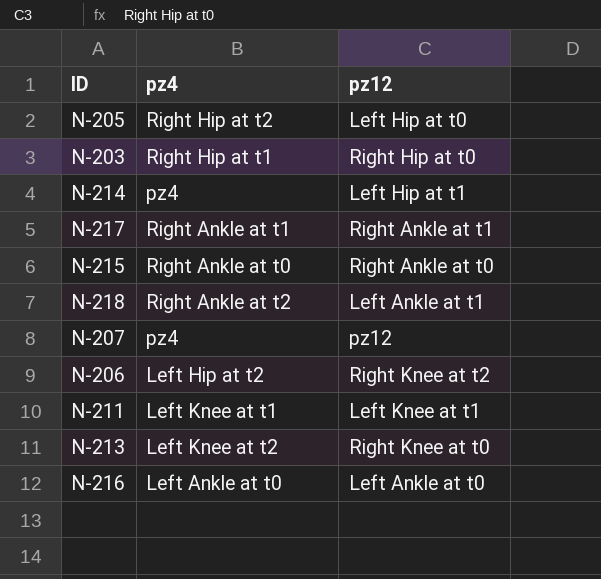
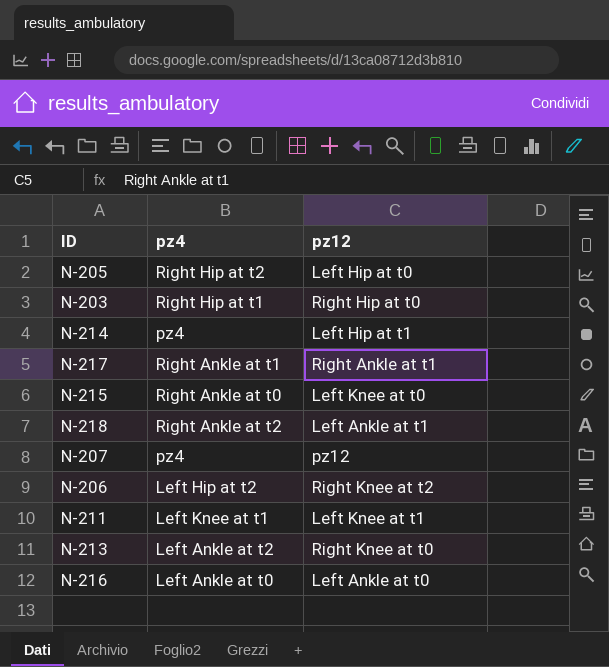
N-215 | pz12: Right Ankle at t0 -> Left Knee at t0
N-213 | pz4: Left Knee at t2 -> Left Ankle at t2

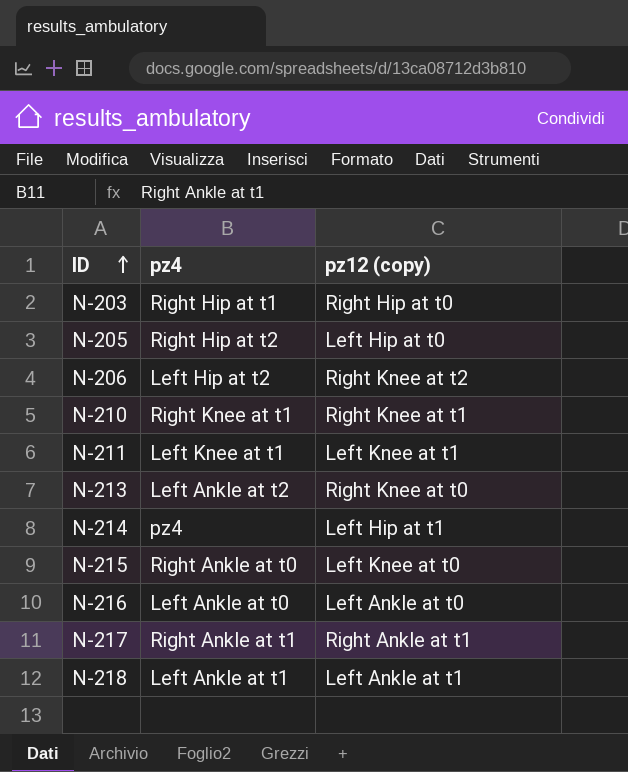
row order: none -> ID ascending
column name: pz12 -> pz12 (copy)
row N-207: pz4 | pz12 -> none
row N-210: none -> Right Knee at t1 | Right Knee at t1
N-218 | pz4: Right Ankle at t2 -> Left Ankle at t1

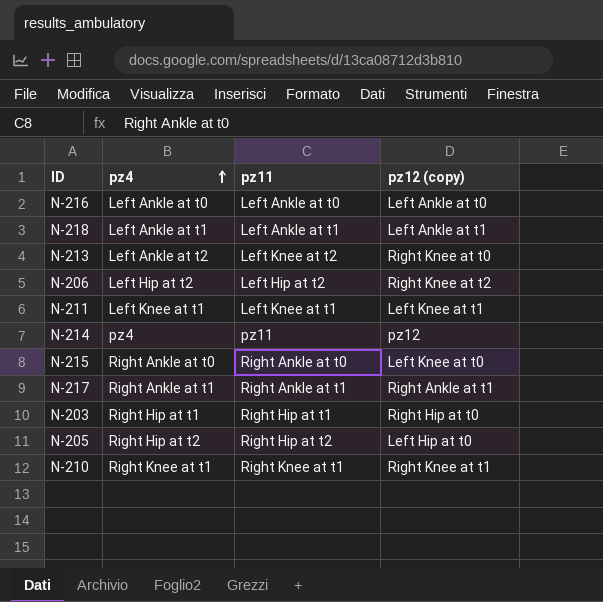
row order: ID ascending -> pz4 ascending
column pz11 | position: none -> 3
N-214 | pz12 (copy): Left Hip at t1 -> pz12

